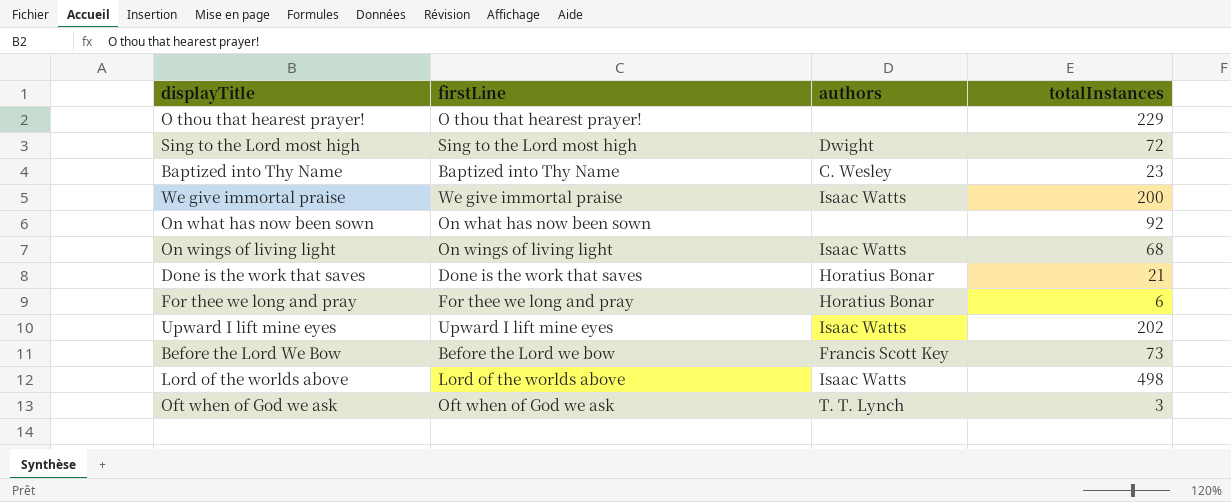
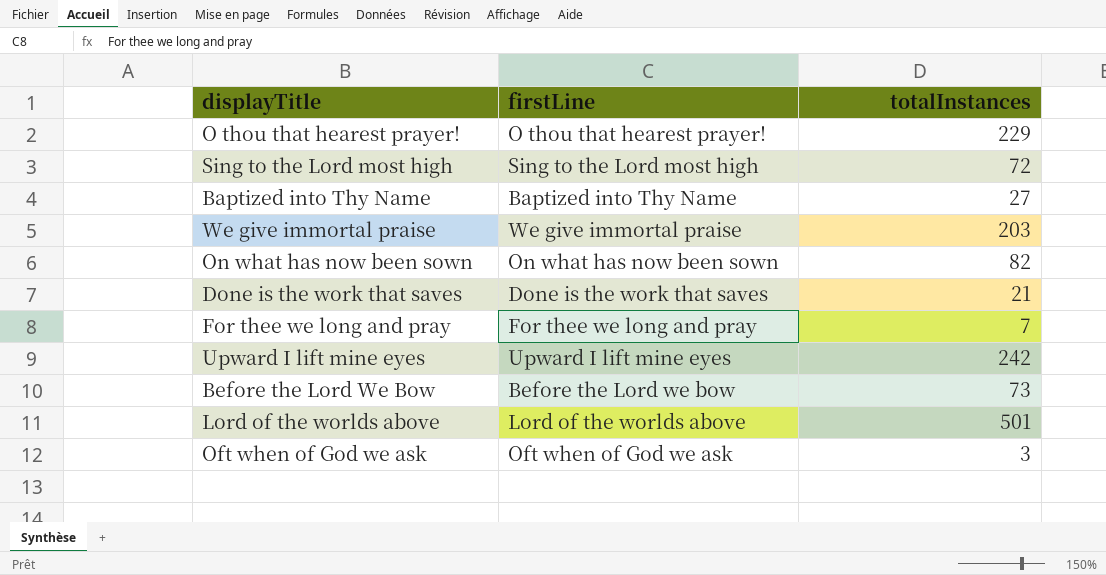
column authors | position: 3 -> none
row On wings of living light: On wings of living light | Isaac Watts | 68 -> none
Baptized into Thy Name | totalInstances: 23 -> 27
We give immortal praise | totalInstances: 200 -> 203
On what has now been sown | totalInstances: 92 -> 82
For thee we long and pray | totalInstances: 6 -> 7
Upward I lift mine eyes | totalInstances: 202 -> 242
Lord of the worlds above | totalInstances: 498 -> 501

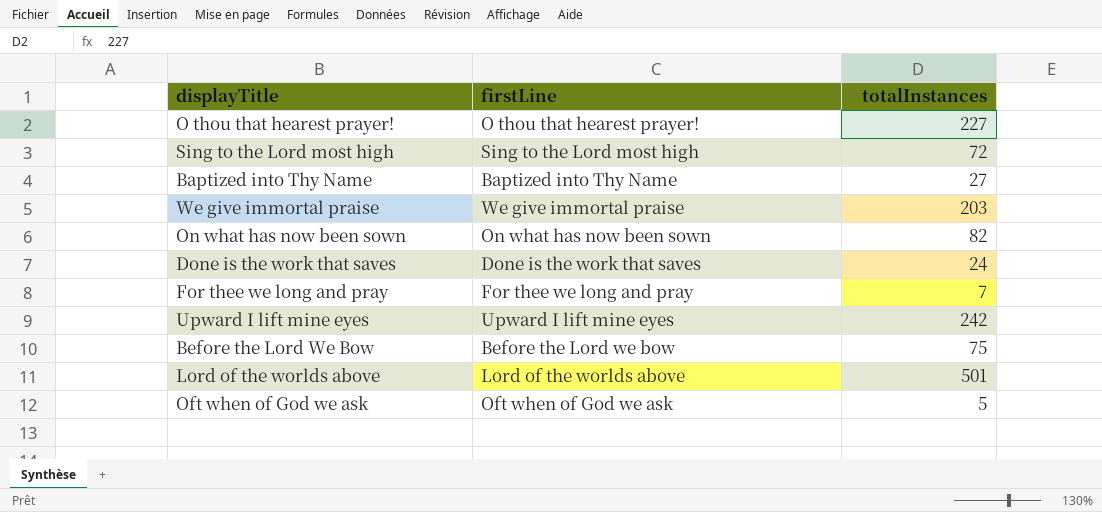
O thou that hearest prayer! | totalInstances: 229 -> 227
Done is the work that saves | totalInstances: 21 -> 24
Before the Lord We Bow | totalInstances: 73 -> 75
Oft when of God we ask | totalInstances: 3 -> 5

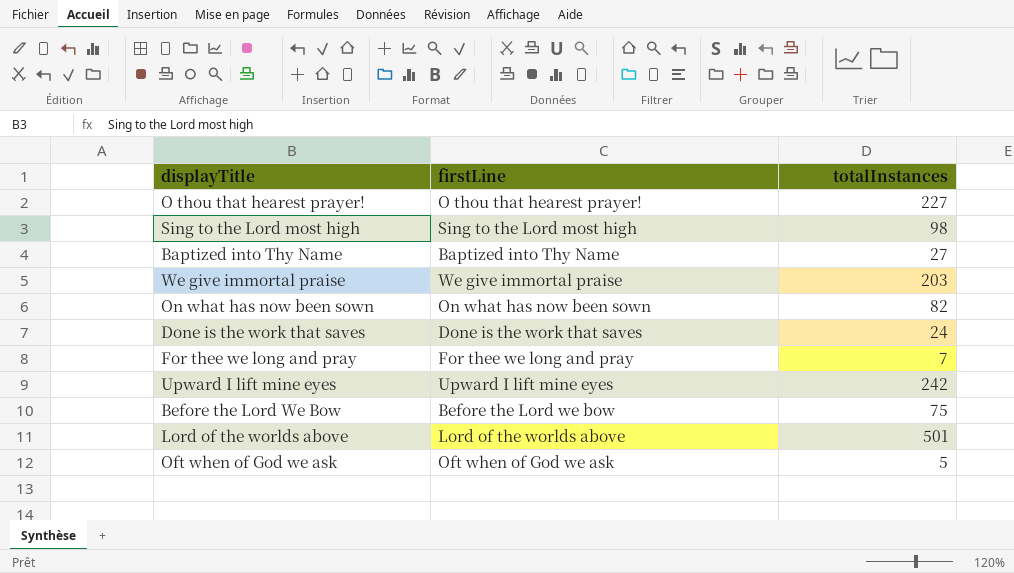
Sing to the Lord most high | totalInstances: 72 -> 98

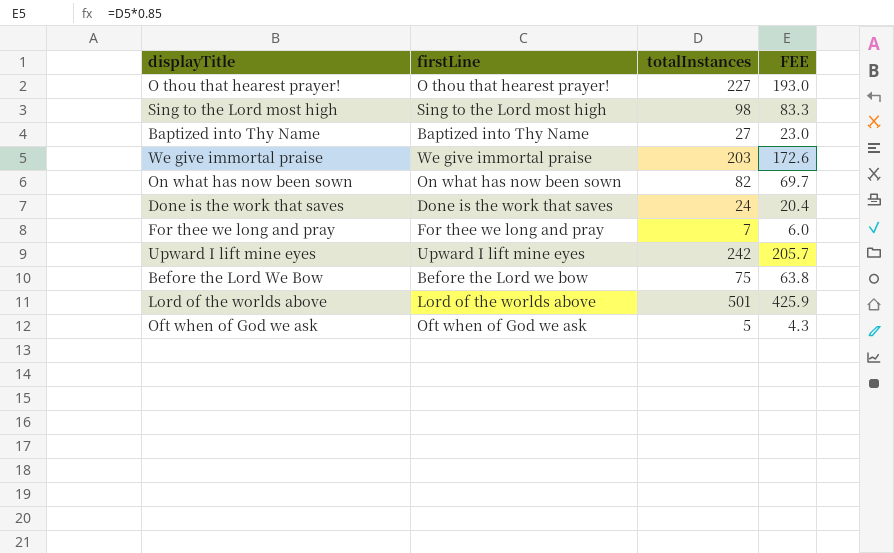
column FEE | formula: none -> [totalInstances] * 0.85

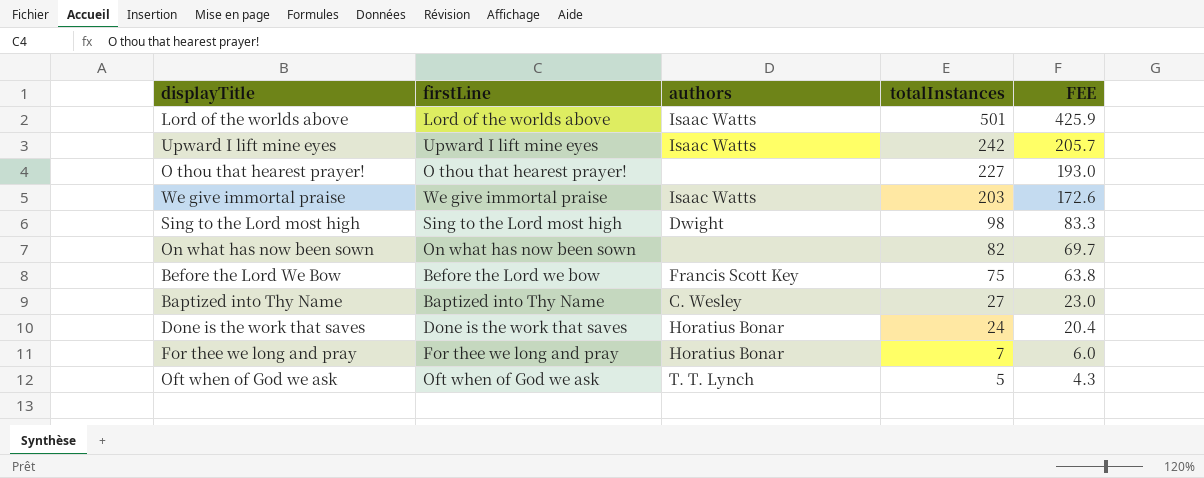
row order: none -> totalInstances descending
column authors | position: none -> 3

